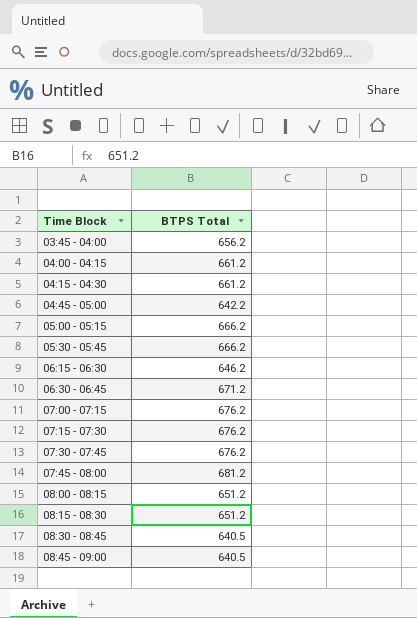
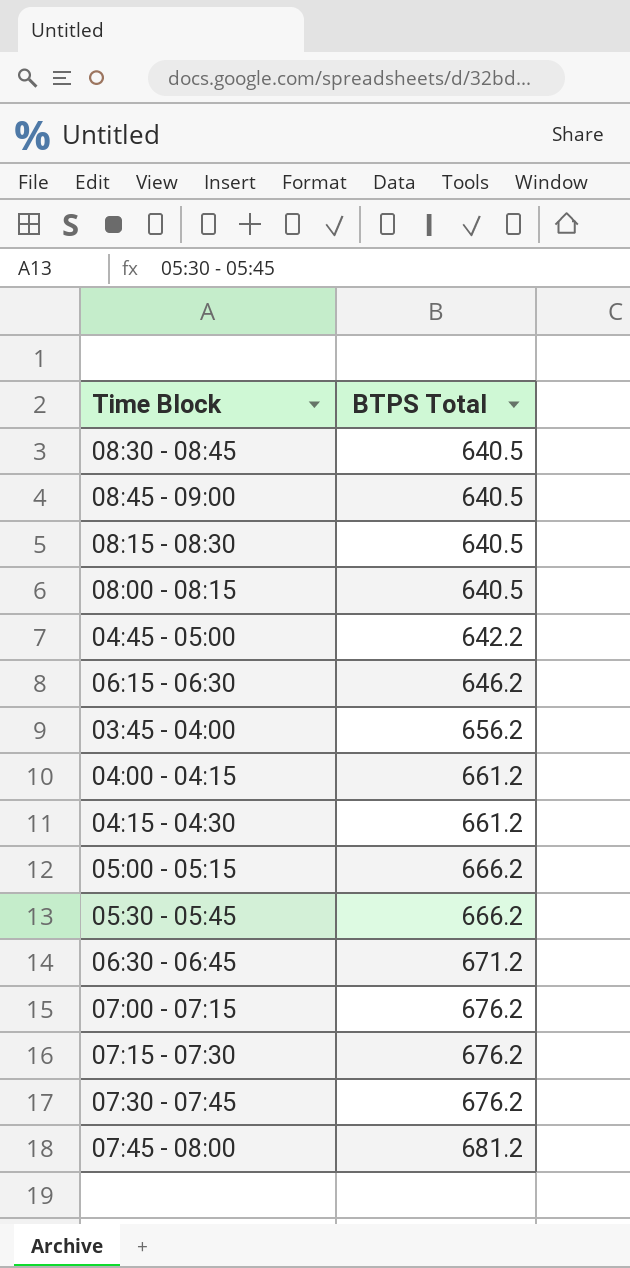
row order: Time Block ascending -> BTPS Total ascending
08:15 - 08:30 | BTPS Total: 651.2 -> 640.5
08:00 - 08:15 | BTPS Total: 651.2 -> 640.5

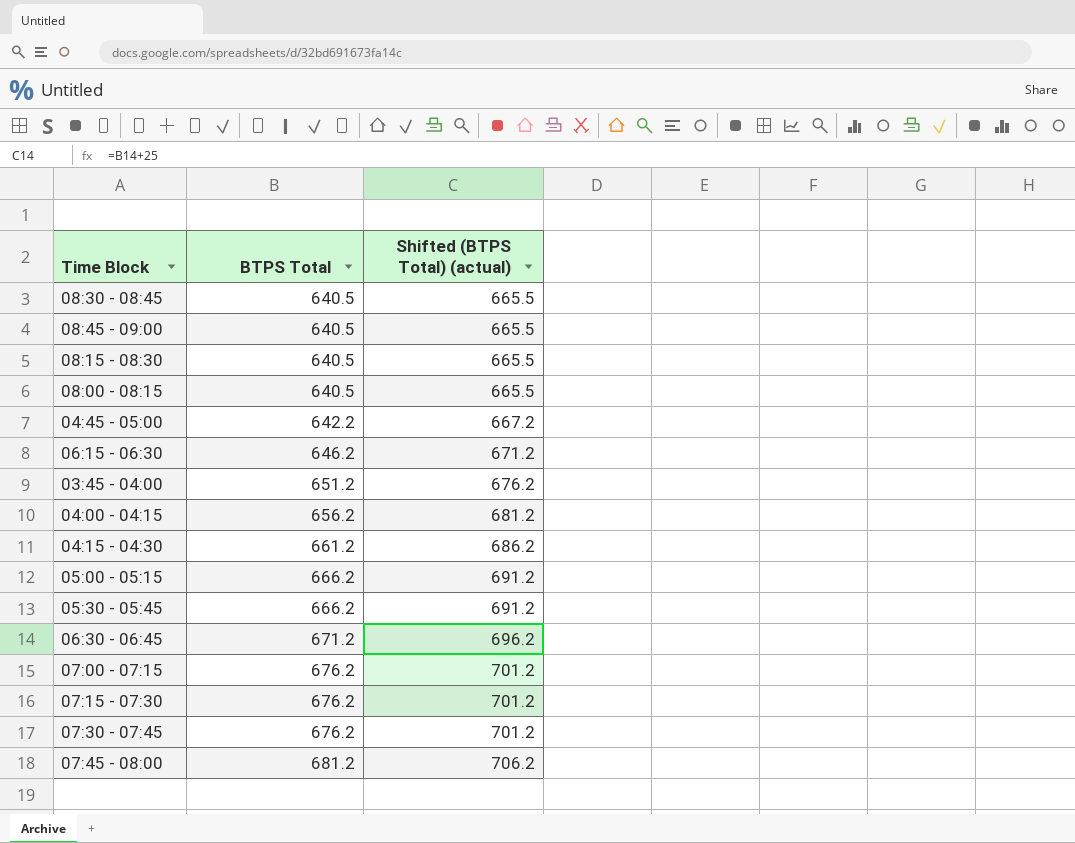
column Shifted (BTPS Total) (actual) | formula: none -> [BTPS Total] + 25
03:45 - 04:00 | BTPS Total: 656.2 -> 651.2
04:00 - 04:15 | BTPS Total: 661.2 -> 656.2

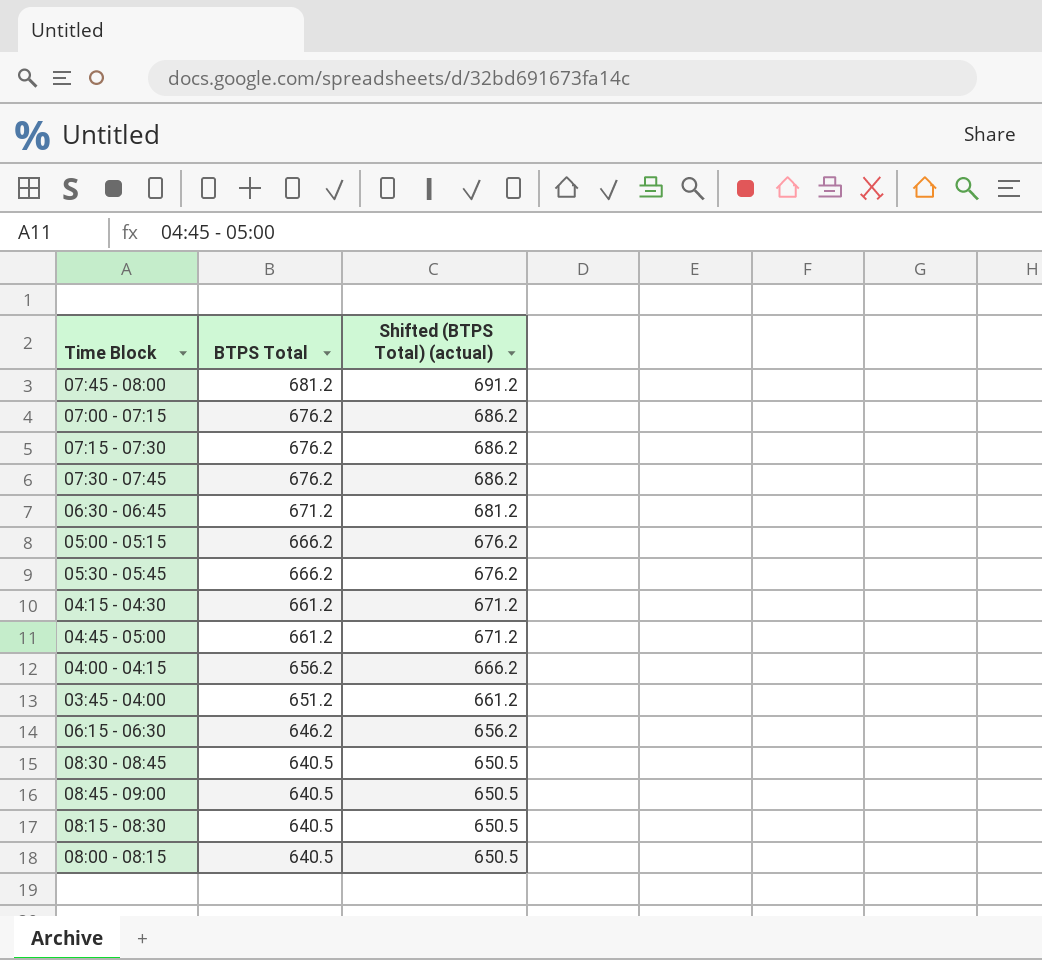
row order: BTPS Total ascending -> BTPS Total descending
column Shifted (BTPS Total) (actual) | formula: [BTPS Total] + 25 -> [BTPS Total] + 10
04:45 - 05:00 | BTPS Total: 642.2 -> 661.2

